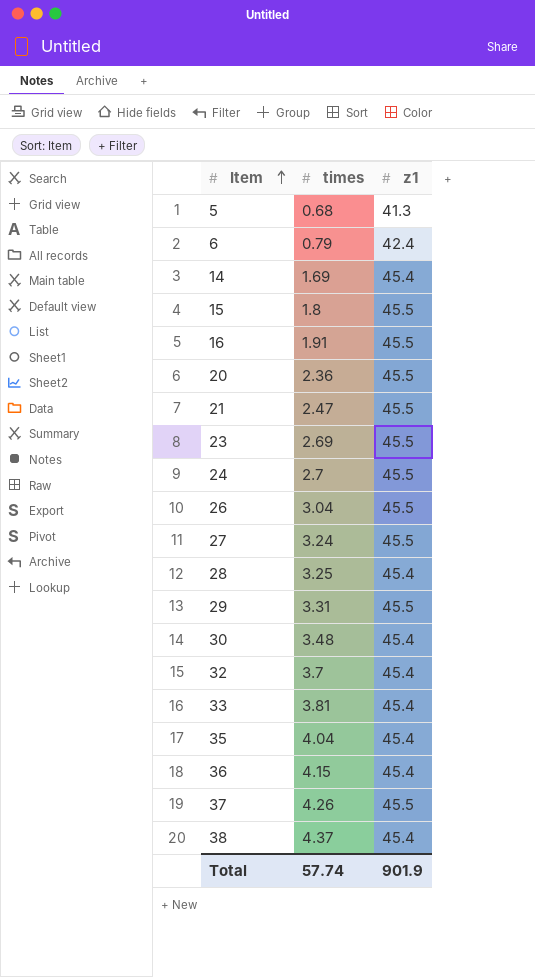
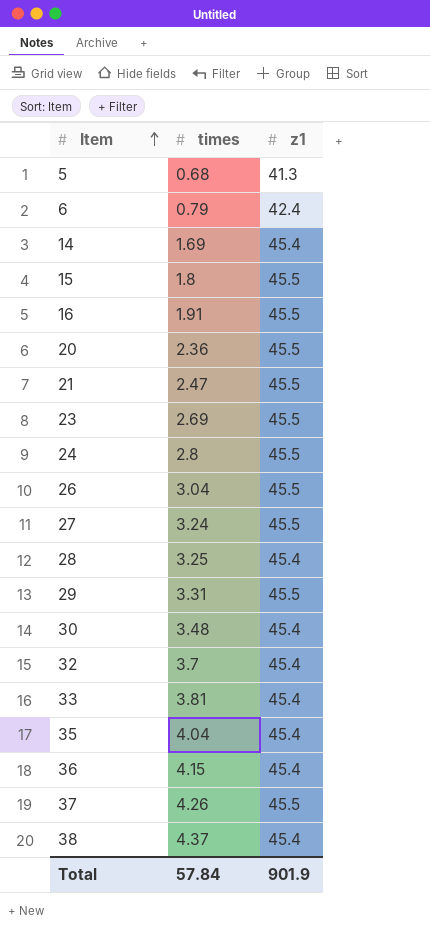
24 | times: 2.7 -> 2.8
Total | times: 57.74 -> 57.84

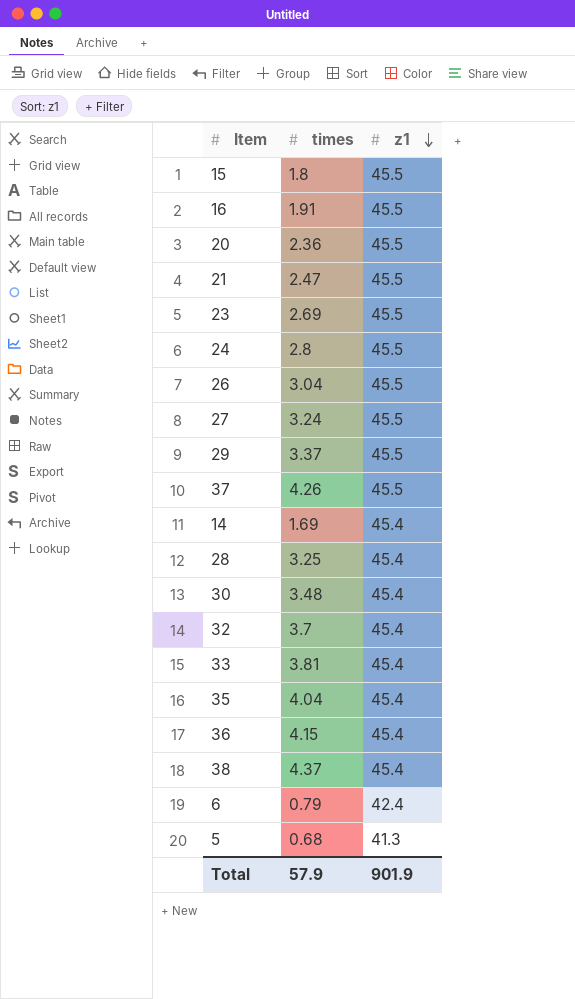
row order: Item ascending -> z1 descending
29 | times: 3.31 -> 3.37
Total | times: 57.84 -> 57.9

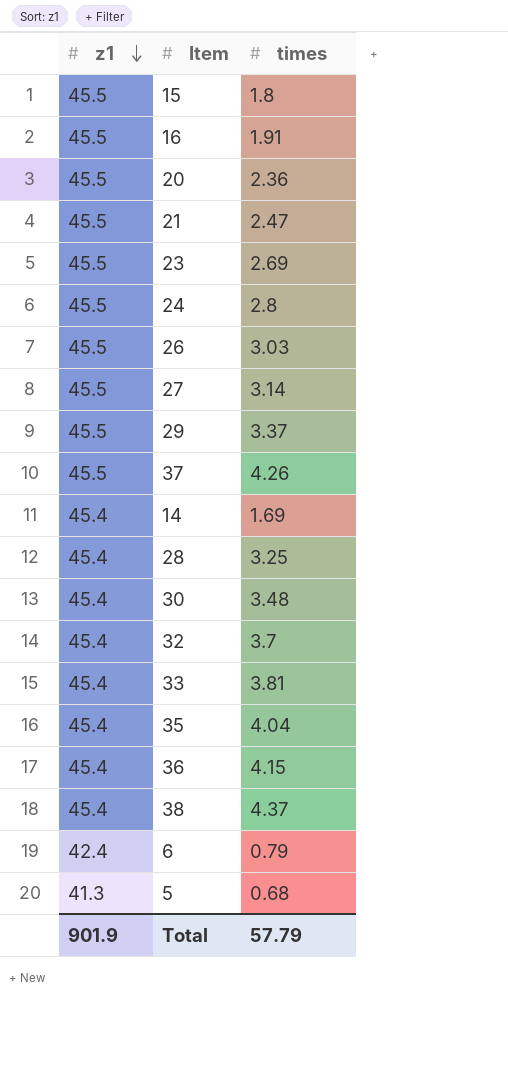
column z1 | position: 3 -> 1
26 | times: 3.04 -> 3.03
27 | times: 3.24 -> 3.14
Total | times: 57.9 -> 57.79

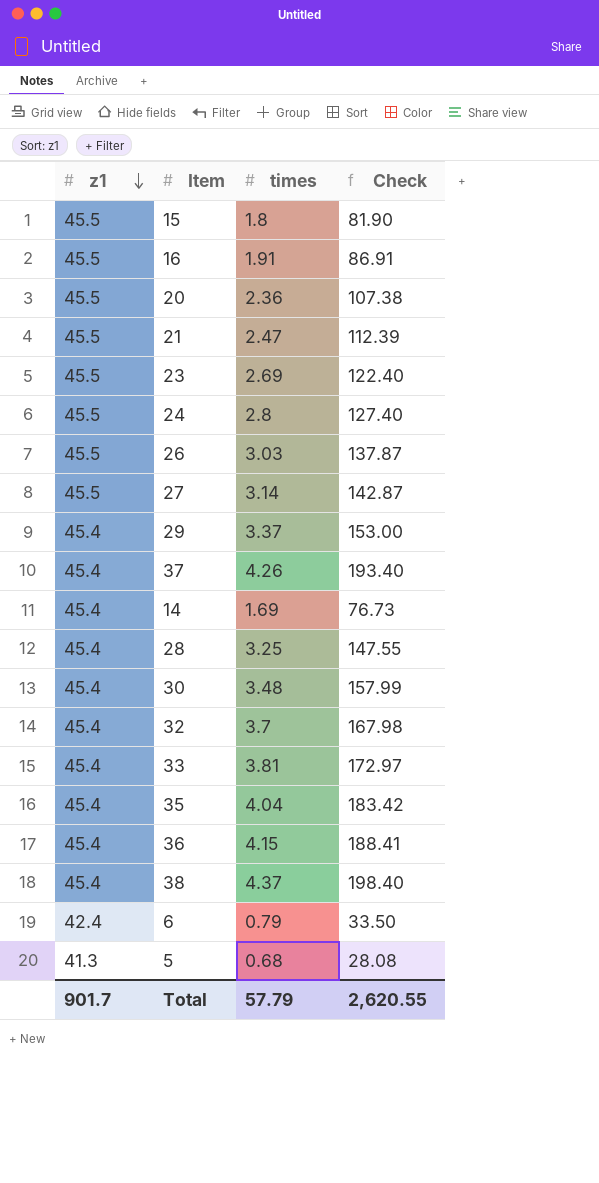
column Check | formula: none -> [z1] * [times]
29 | z1: 45.5 -> 45.4
37 | z1: 45.5 -> 45.4
Total | z1: 901.9 -> 901.7

